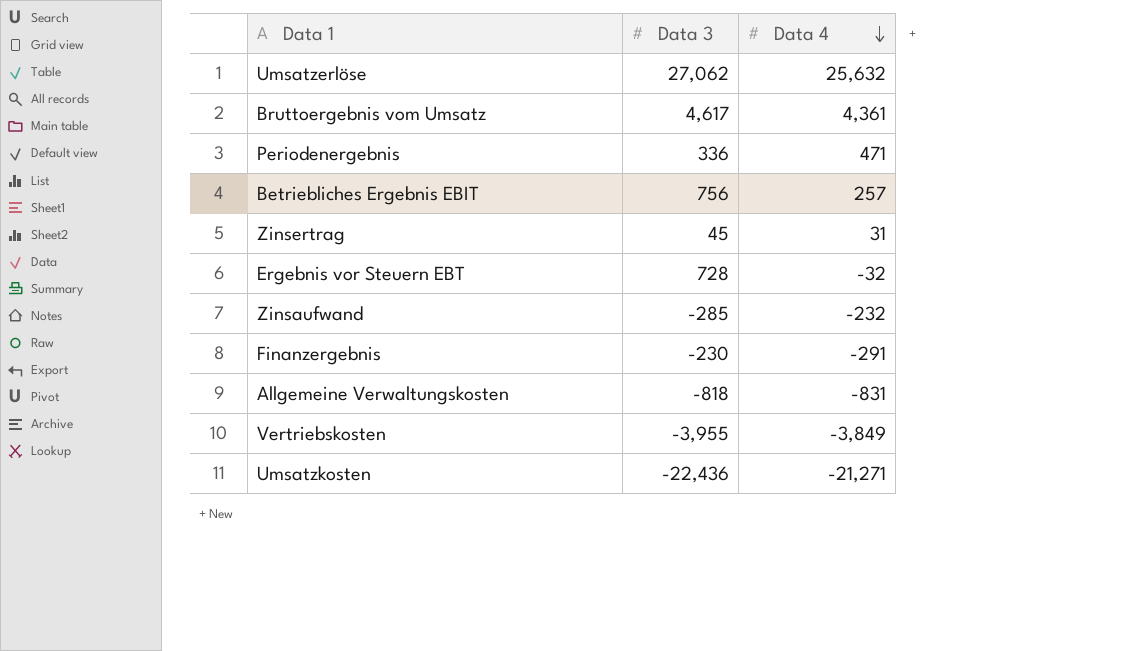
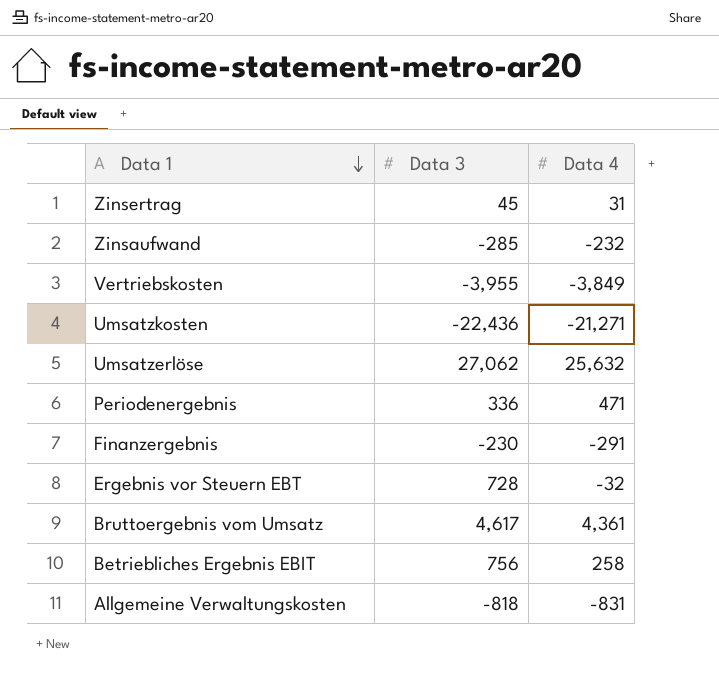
row order: Data 4 descending -> Data 1 descending
Betriebliches Ergebnis EBIT | Data 4: 257 -> 258

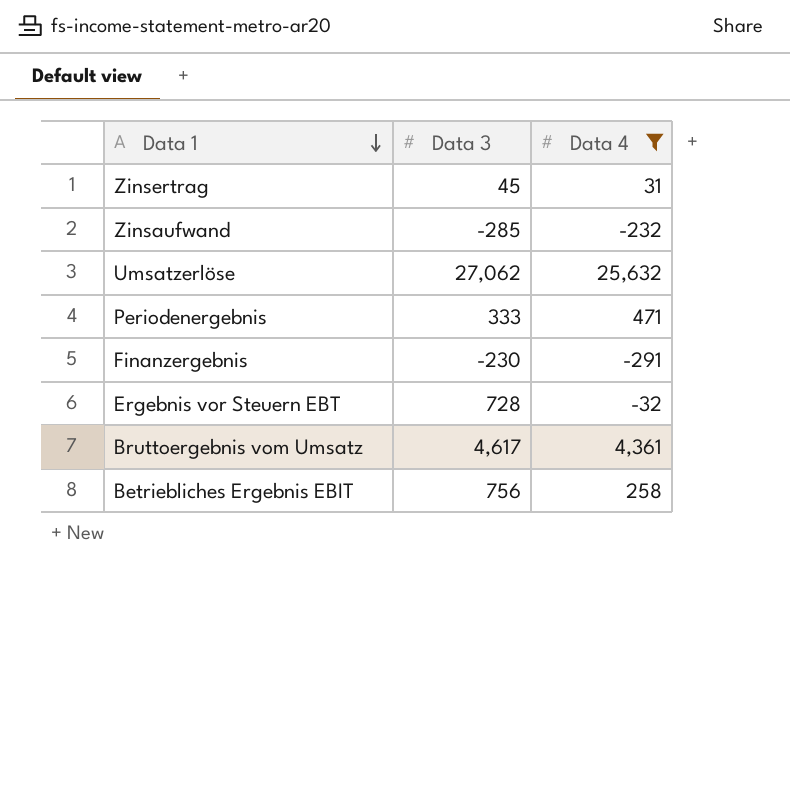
filter: none -> Data 4 >= -291
Periodenergebnis | Data 3: 336 -> 333

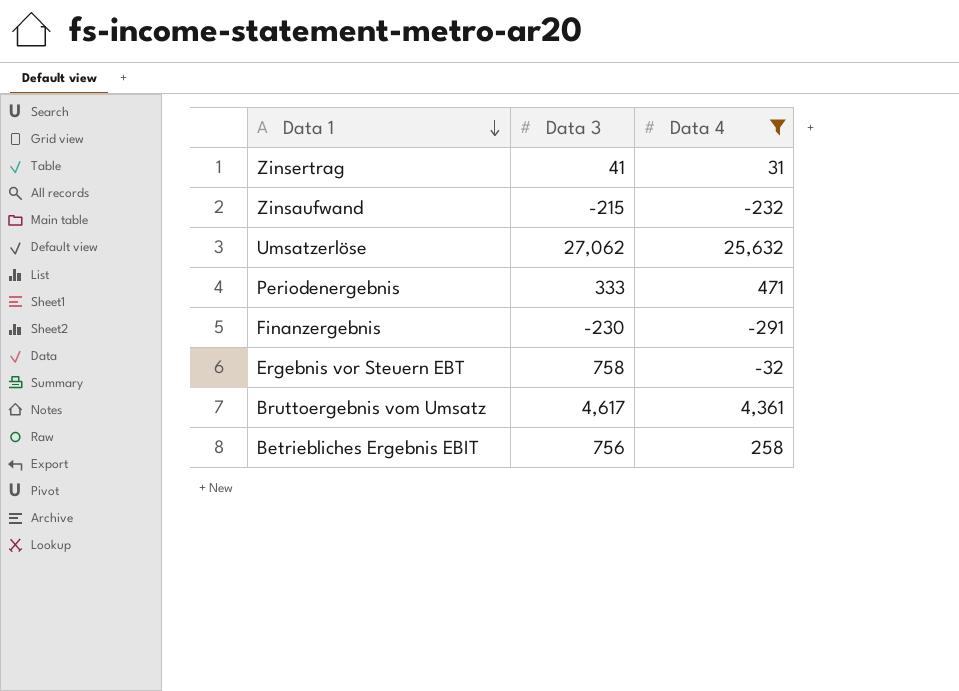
Zinsertrag | Data 3: 45 -> 41
Zinsaufwand | Data 3: -285 -> -215
Ergebnis vor Steuern EBT | Data 3: 728 -> 758

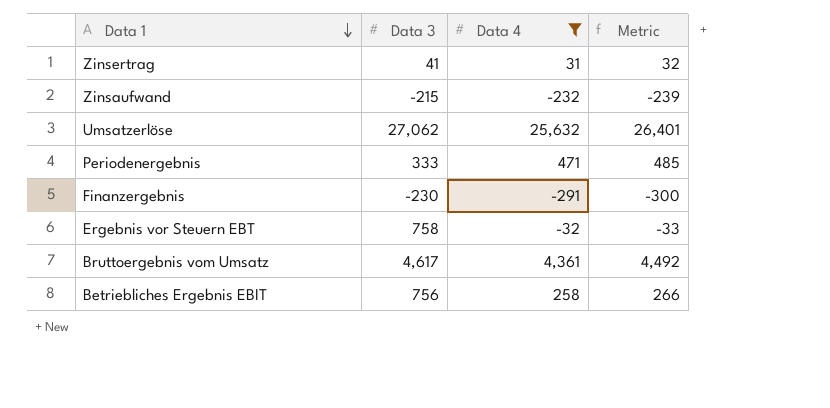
column Metric | formula: none -> [Data 4] * 1.03

